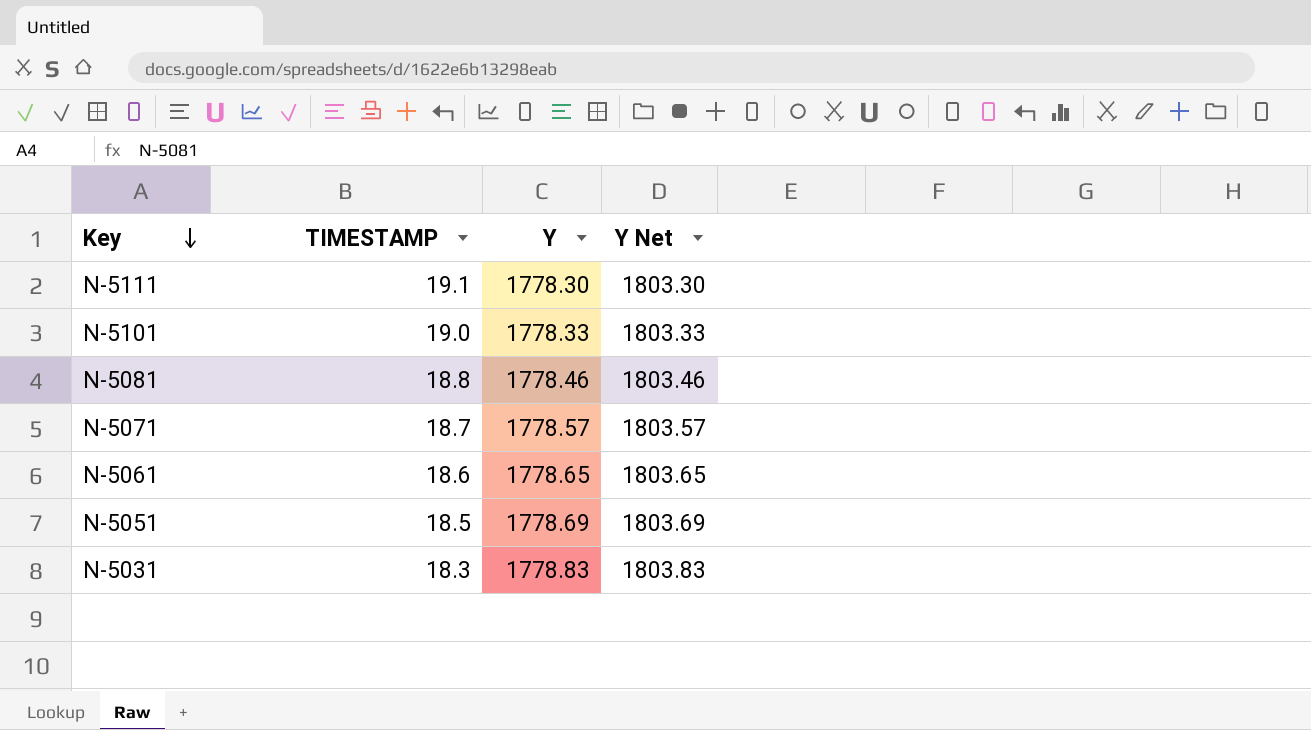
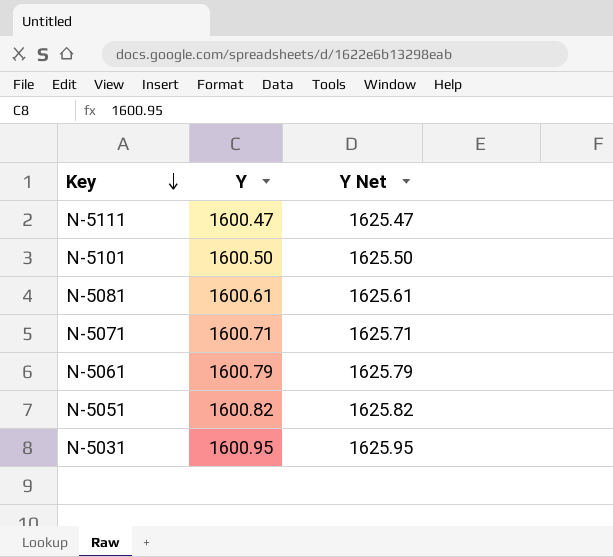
column TIMESTAMP | position: 2 -> none
N-5111 | Y: 1778.30 -> 1600.47
N-5111 | Y Net: 1803.30 -> 1625.47
N-5101 | Y: 1778.33 -> 1600.50
N-5101 | Y Net: 1803.33 -> 1625.50
N-5081 | Y: 1778.46 -> 1600.61
N-5081 | Y Net: 1803.46 -> 1625.61
N-5071 | Y: 1778.57 -> 1600.71
N-5071 | Y Net: 1803.57 -> 1625.71
N-5061 | Y: 1778.65 -> 1600.79
N-5061 | Y Net: 1803.65 -> 1625.79
N-5051 | Y: 1778.69 -> 1600.82
N-5051 | Y Net: 1803.69 -> 1625.82
N-5031 | Y: 1778.83 -> 1600.95
N-5031 | Y Net: 1803.83 -> 1625.95

